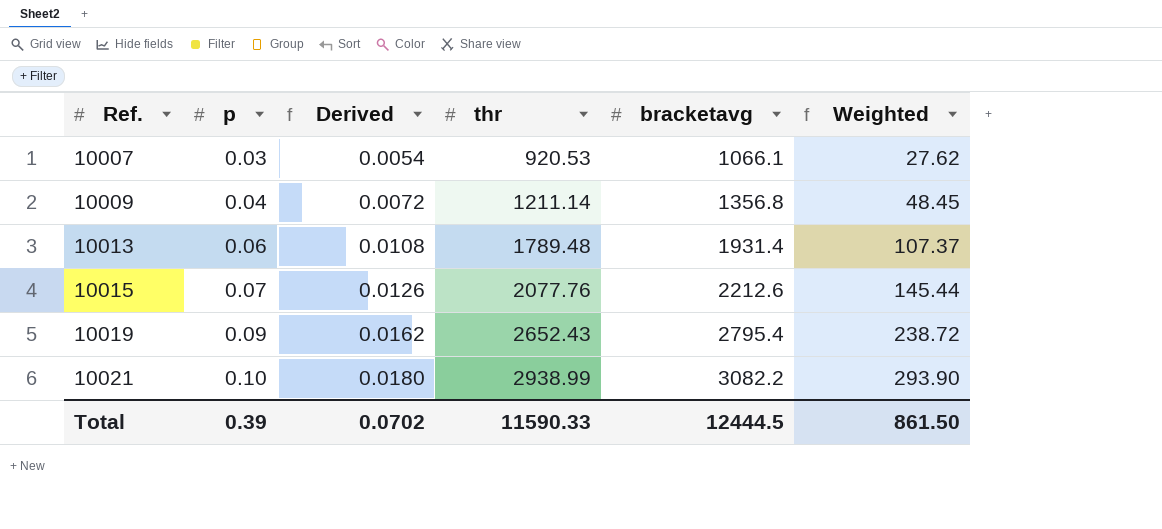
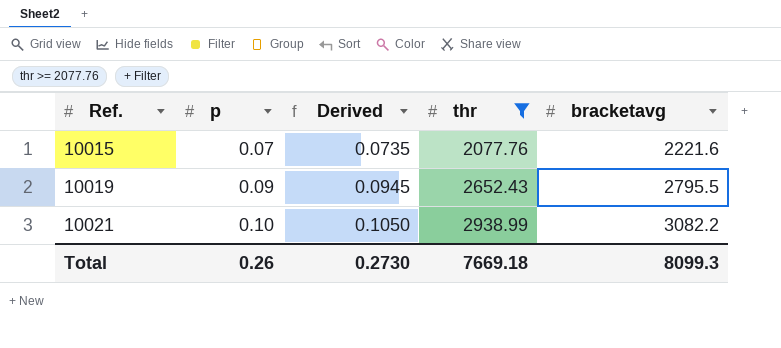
filter: none -> thr >= 2077.76
column Weighted | formula: [p] * [thr] -> none
column Derived | formula: [p] * 0.18 -> [p] * 1.05
10015 | bracketavg: 2212.6 -> 2221.6
10019 | bracketavg: 2795.4 -> 2795.5
Total | p: 0.39 -> 0.26
Total | Derived: 0.0702 -> 0.2730
Total | thr: 11590.33 -> 7669.18
Total | bracketavg: 12444.5 -> 8099.3

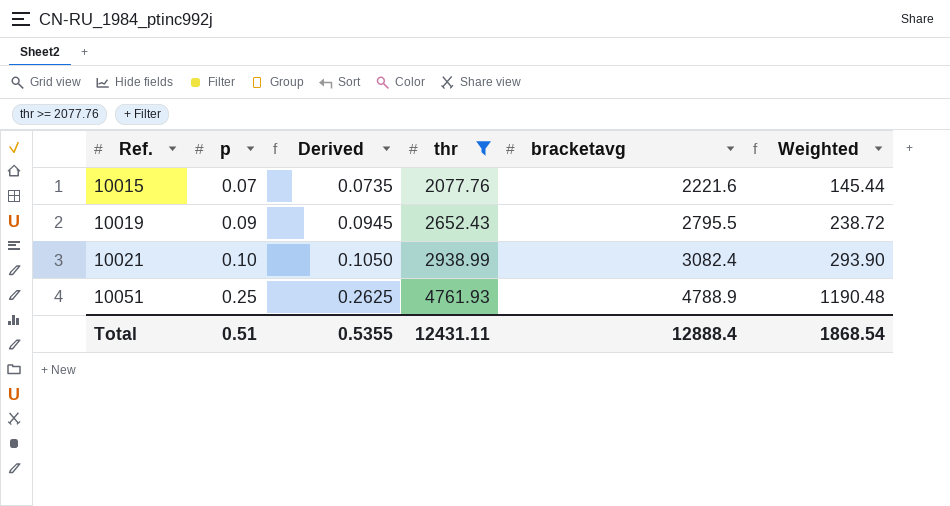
column Weighted | formula: none -> [p] * [thr]
10021 | bracketavg: 3082.2 -> 3082.4
row 10051: none -> 0.25 | 0.2625 | 4761.93 | 4788.9 | 1190.48
Total | p: 0.26 -> 0.51
Total | Derived: 0.2730 -> 0.5355
Total | thr: 7669.18 -> 12431.11
Total | bracketavg: 8099.3 -> 12888.4

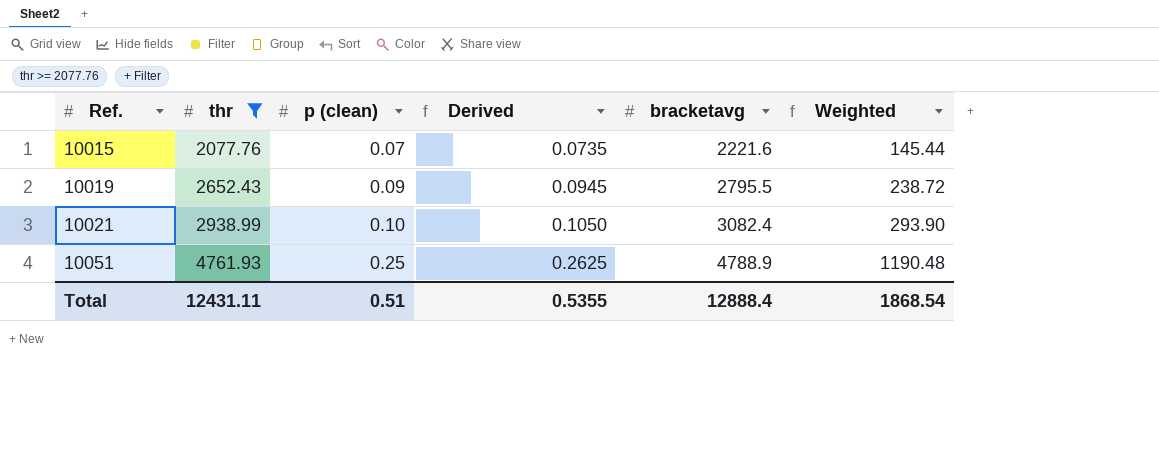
column thr | position: 4 -> 2
column name: p -> p (clean)

